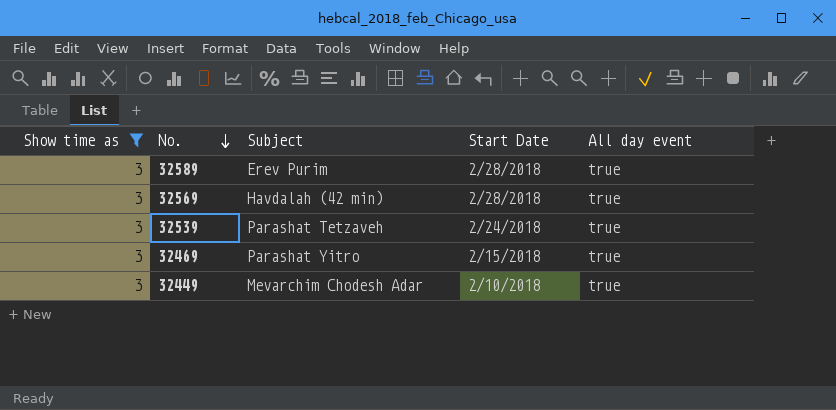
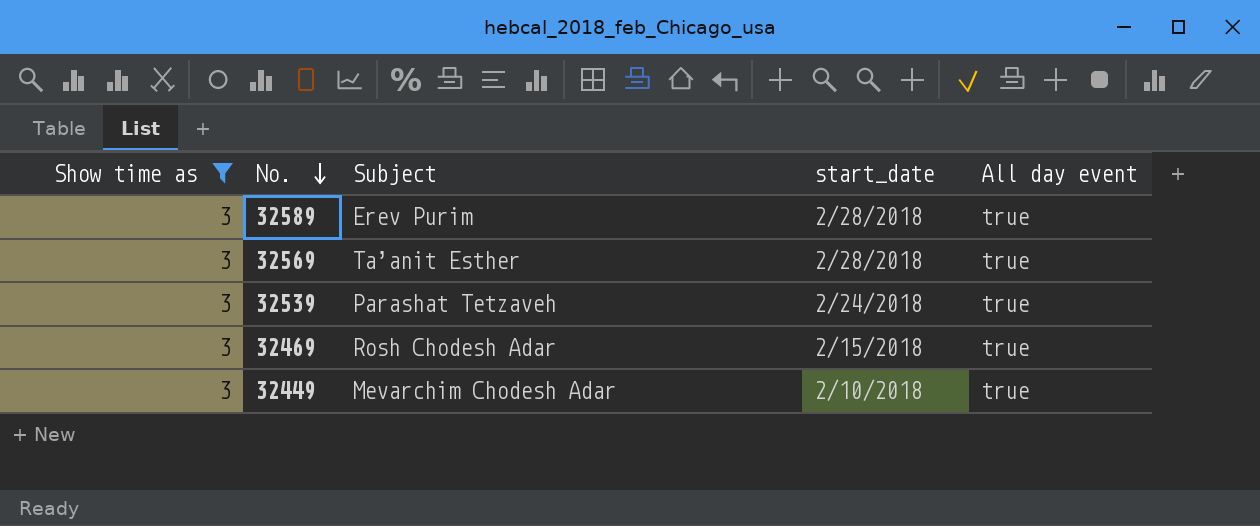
column name: Start Date -> start_date
32569 | Subject: Havdalah (42 min) -> Ta’anit Esther
32469 | Subject: Parashat Yitro -> Rosh Chodesh Adar

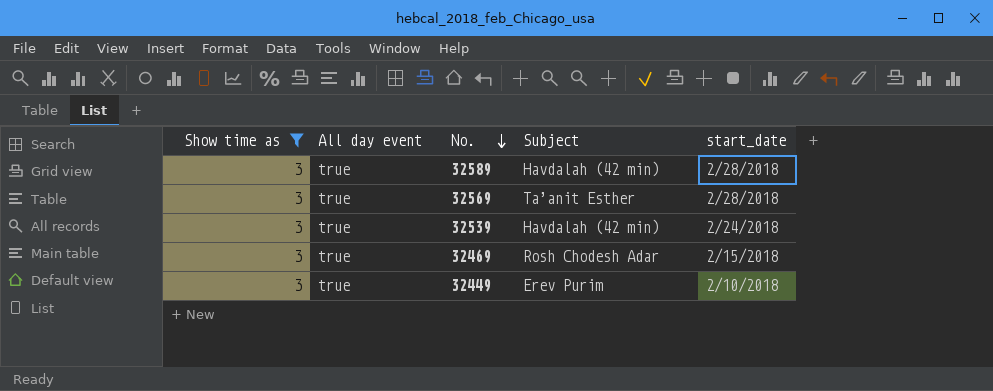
column All day event | position: 5 -> 2
32589 | Subject: Erev Purim -> Havdalah (42 min)
32539 | Subject: Parashat Tetzaveh -> Havdalah (42 min)
32449 | Subject: Mevarchim Chodesh Adar -> Erev Purim

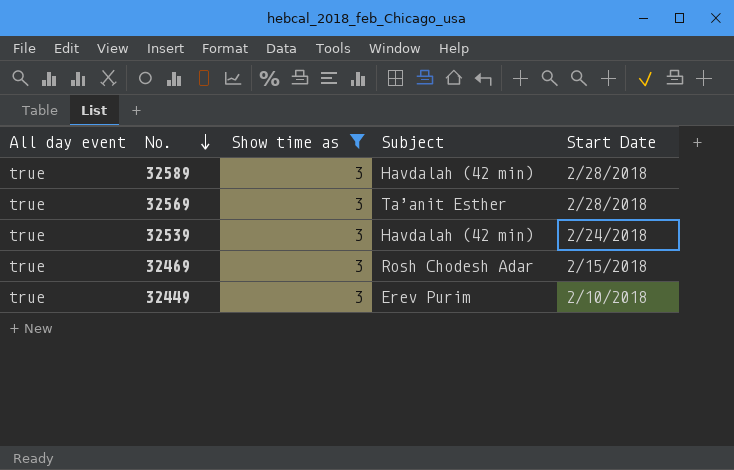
column Show time as | position: 1 -> 3
column name: start_date -> Start Date

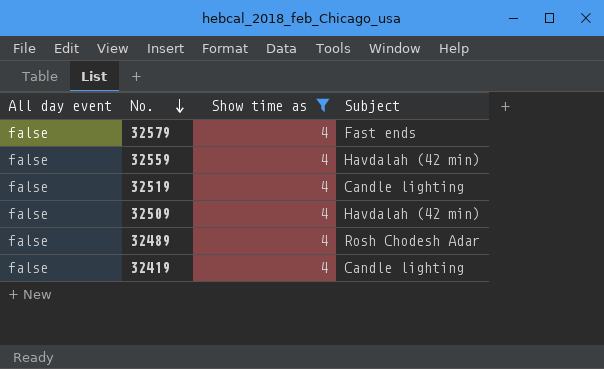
filter: Show time as = 3 -> Show time as = 4
column Start Date | position: 5 -> none

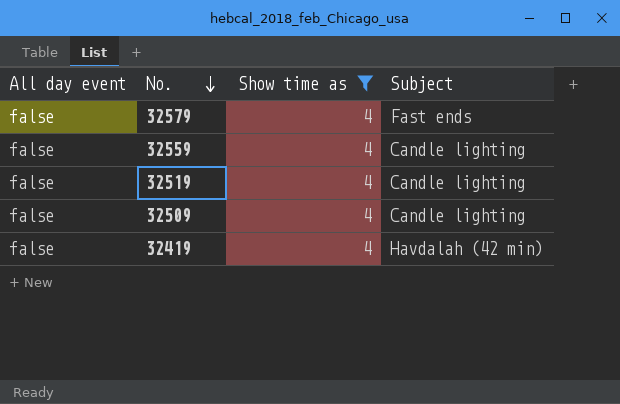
row 32489: false | 4 | Rosh Chodesh Adar -> none
32559 | Subject: Havdalah (42 min) -> Candle lighting
32509 | Subject: Havdalah (42 min) -> Candle lighting
32419 | Subject: Candle lighting -> Havdalah (42 min)

